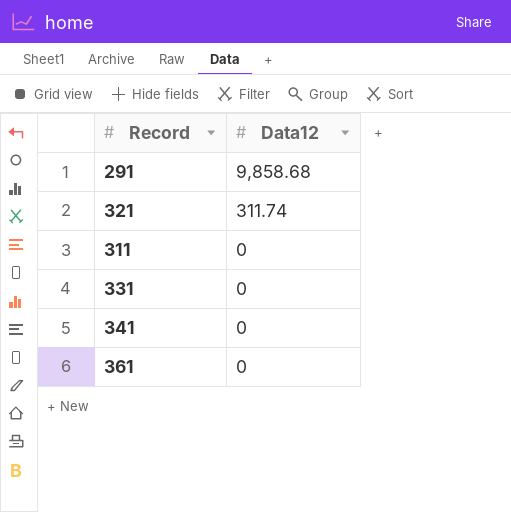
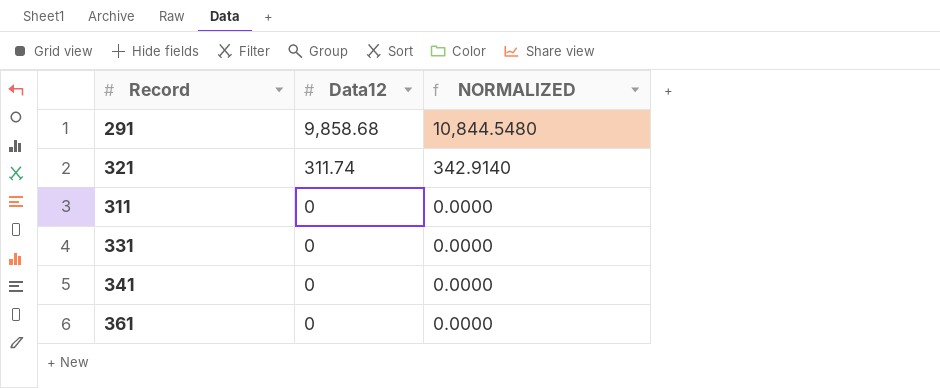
column NORMALIZED | formula: none -> [Data12] * 1.1

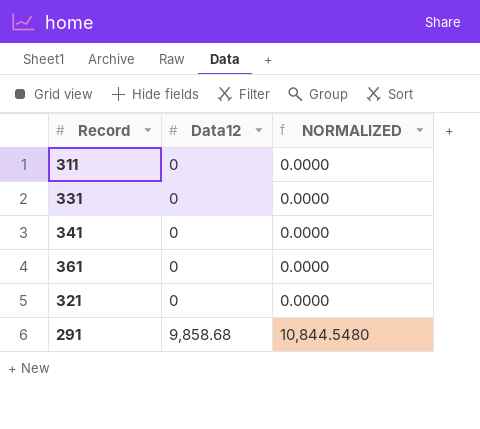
row order: Data12 descending -> Data12 ascending
321 | Data12: 311.74 -> 0
321 | NORMALIZED: 342.9140 -> 0.0000

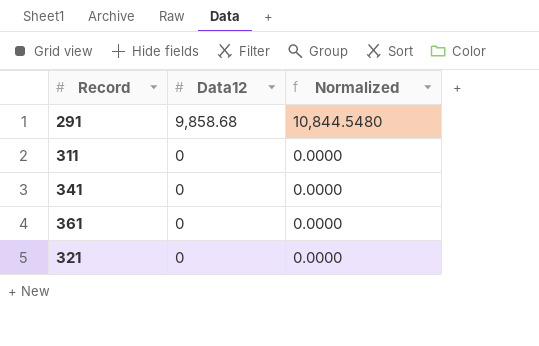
row order: Data12 ascending -> Data12 descending
column name: NORMALIZED -> Normalized
row 331: 0 | 0.0000 -> none

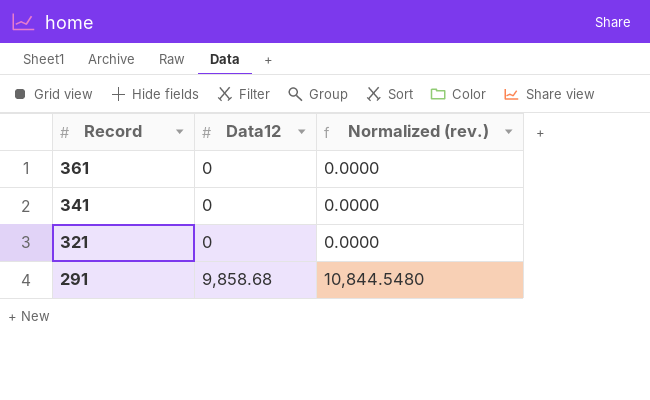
row order: Data12 descending -> Record descending
column name: Normalized -> Normalized (rev.)
row 311: 0 | 0.0000 -> none

